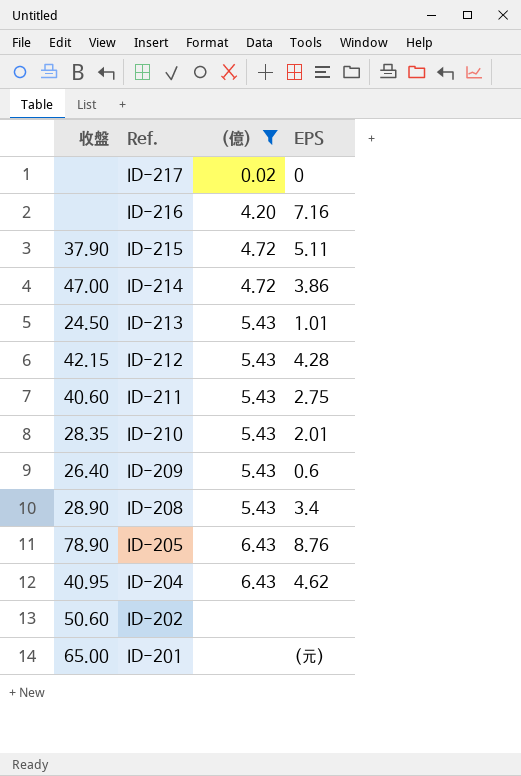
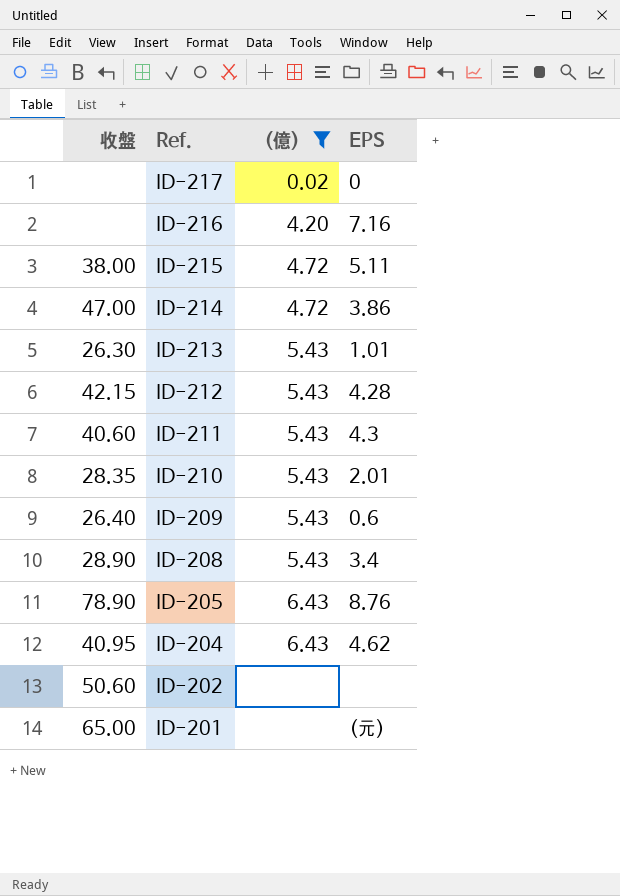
ID-215 | 收盤: 37.90 -> 38.00
ID-213 | 收盤: 24.50 -> 26.30
ID-211 | EPS: 2.75 -> 4.3

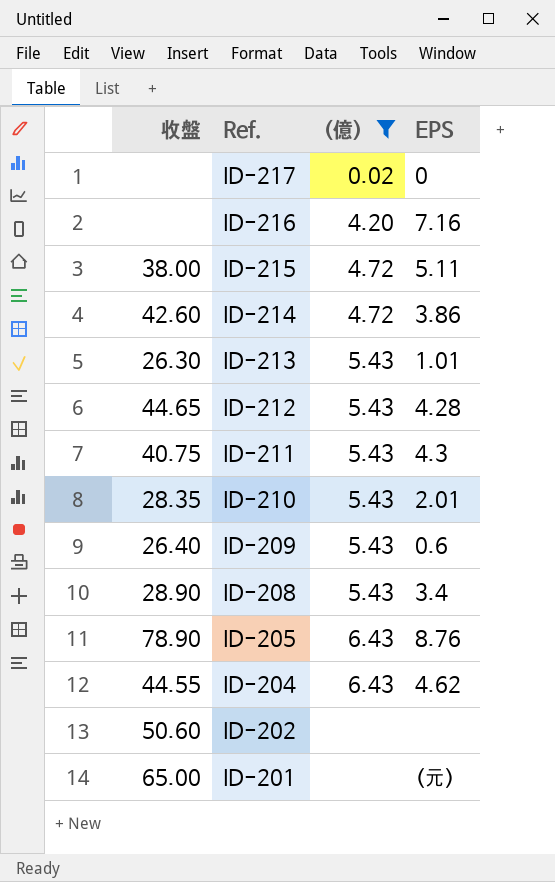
ID-214 | 收盤: 47.00 -> 42.60
ID-212 | 收盤: 42.15 -> 44.65
ID-211 | 收盤: 40.60 -> 40.75
ID-204 | 收盤: 40.95 -> 44.55

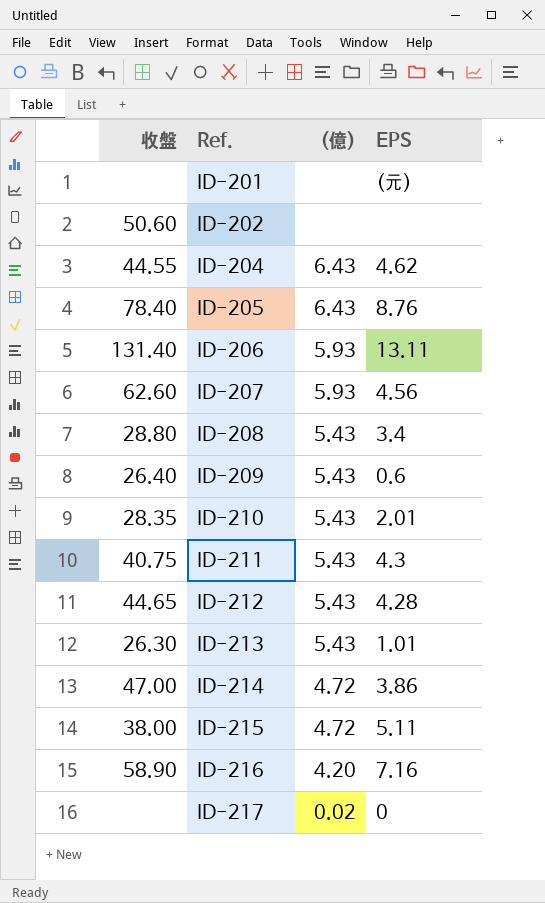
filter: (億) != 5.93 -> none
row order: Ref. descending -> Ref. ascending
ID-201 | 收盤: 65.00 -> none
ID-205 | 收盤: 78.90 -> 78.40
ID-208 | 收盤: 28.90 -> 28.80
ID-214 | 收盤: 42.60 -> 47.00
ID-216 | 收盤: none -> 58.90

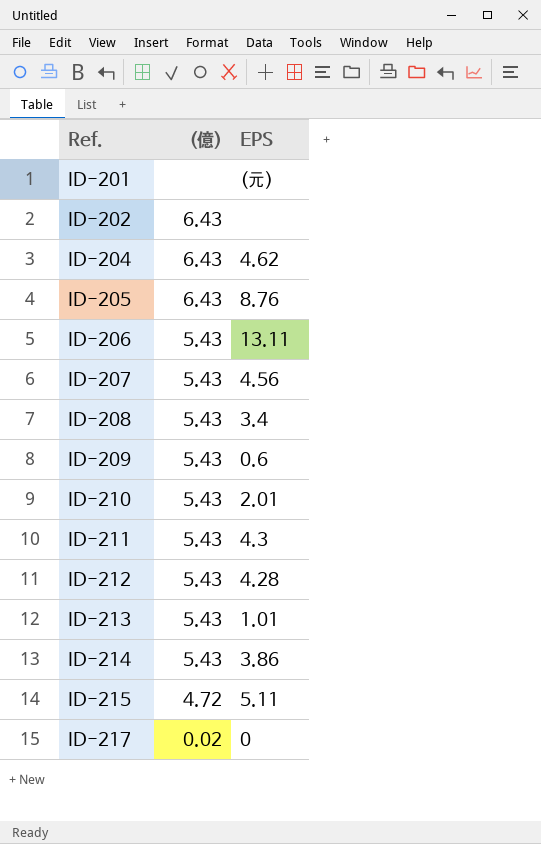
column 收盤 | position: 1 -> none
row ID-216: 58.90 | 4.20 | 7.16 -> none
ID-202 | (億): none -> 6.43
ID-206 | (億): 5.93 -> 5.43
ID-207 | (億): 5.93 -> 5.43
ID-214 | (億): 4.72 -> 5.43

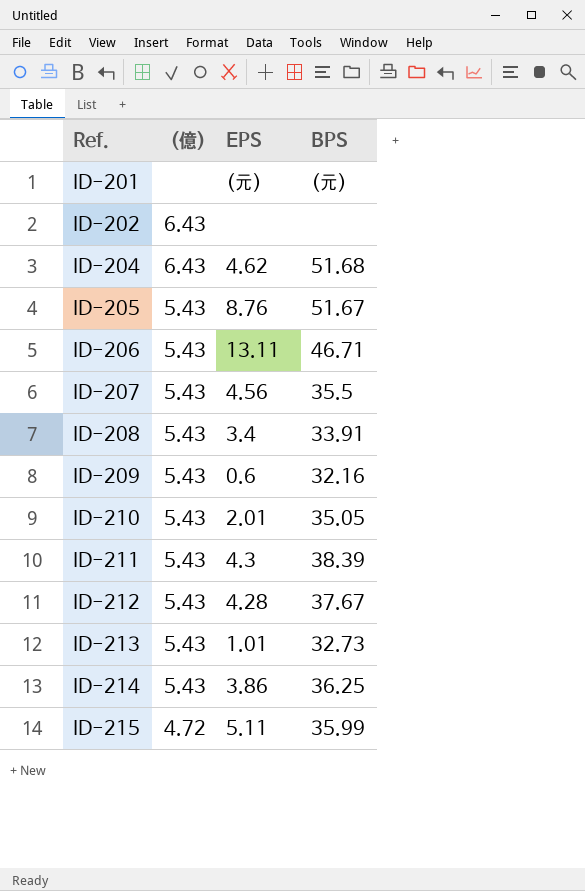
column BPS | position: none -> 4
row ID-217: 0.02 | 0 -> none
ID-205 | (億): 6.43 -> 5.43

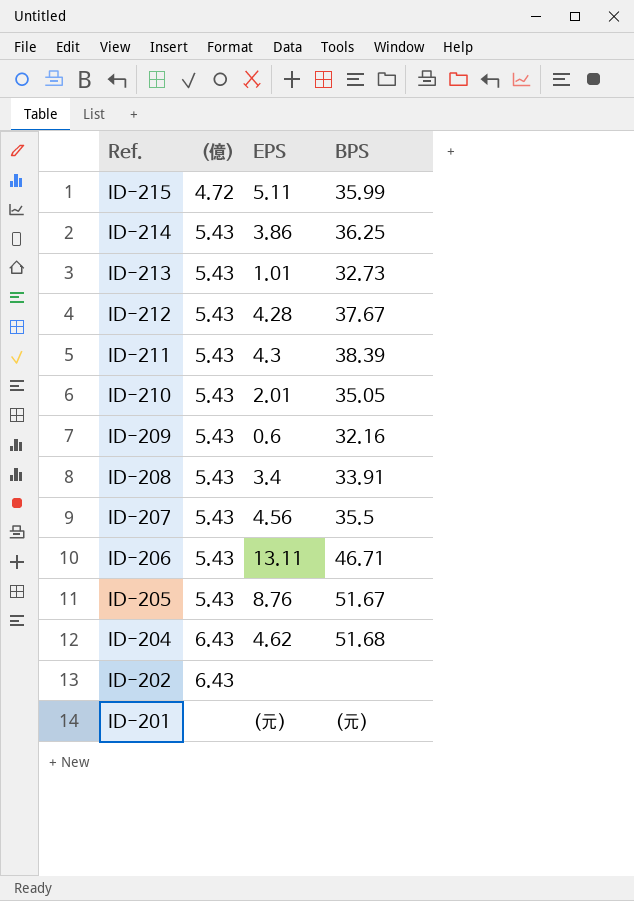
row order: Ref. ascending -> Ref. descending

